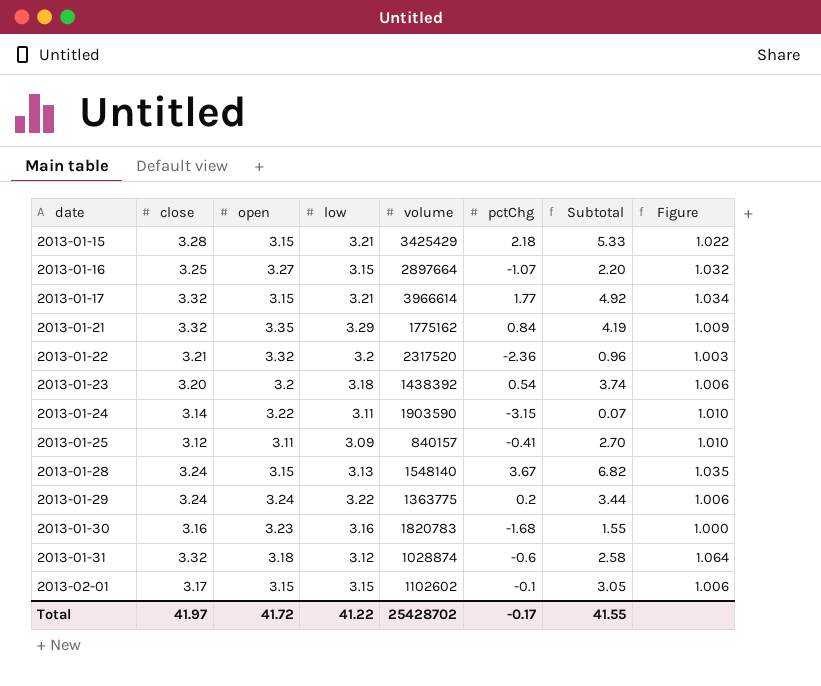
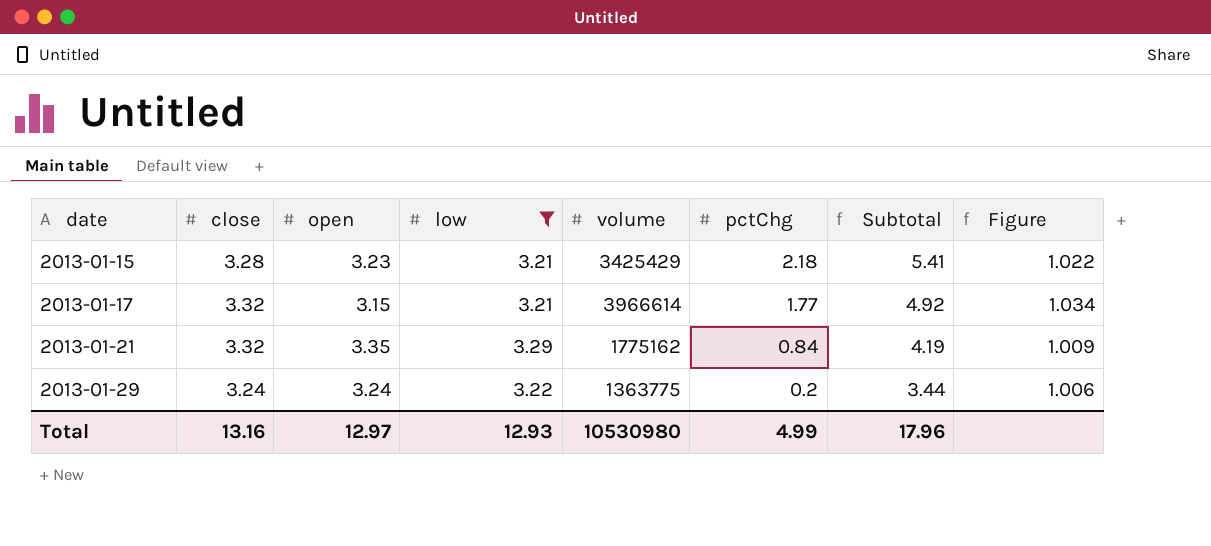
filter: none -> low >= 3.21
2013-01-15 | open: 3.15 -> 3.23
2013-01-15 | Subtotal: 5.33 -> 5.41
Total | close: 41.97 -> 13.16
Total | open: 41.72 -> 12.97
Total | low: 41.22 -> 12.93
Total | volume: 25428702 -> 10530980
Total | pctChg: -0.17 -> 4.99
Total | Subtotal: 41.55 -> 17.96

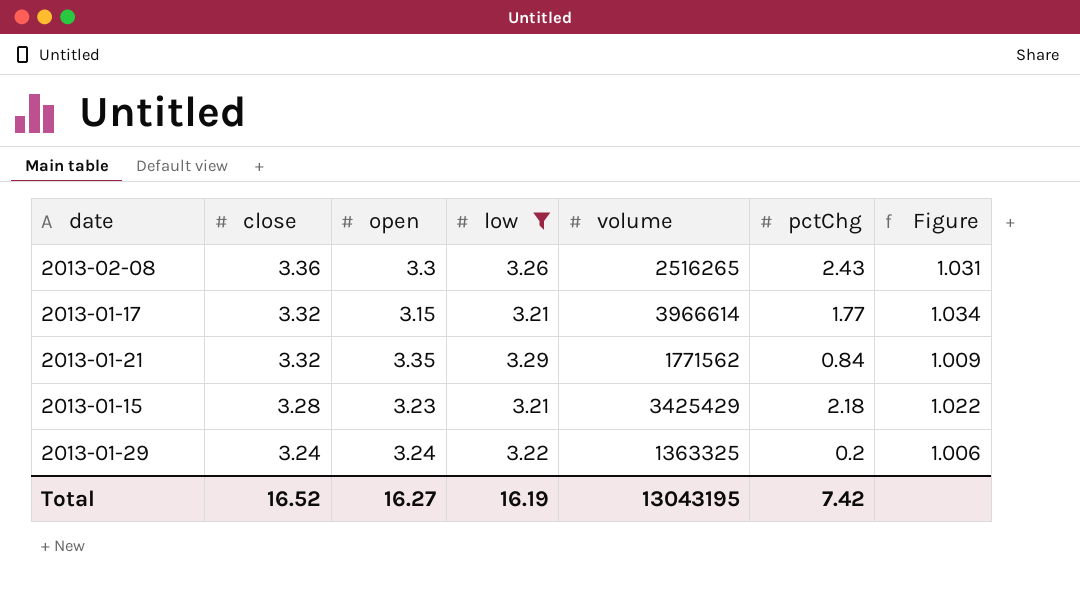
row order: date ascending -> close descending
column Subtotal | formula: [open] + [pctChg] -> none
row 2013-02-08: none -> 3.36 | 3.3 | 3.26 | 2516265 | 2.43 | 1.031
2013-01-21 | volume: 1775162 -> 1771562
2013-01-29 | volume: 1363775 -> 1363325
Total | close: 13.16 -> 16.52
Total | open: 12.97 -> 16.27
Total | low: 12.93 -> 16.19
Total | volume: 10530980 -> 13043195
Total | pctChg: 4.99 -> 7.42

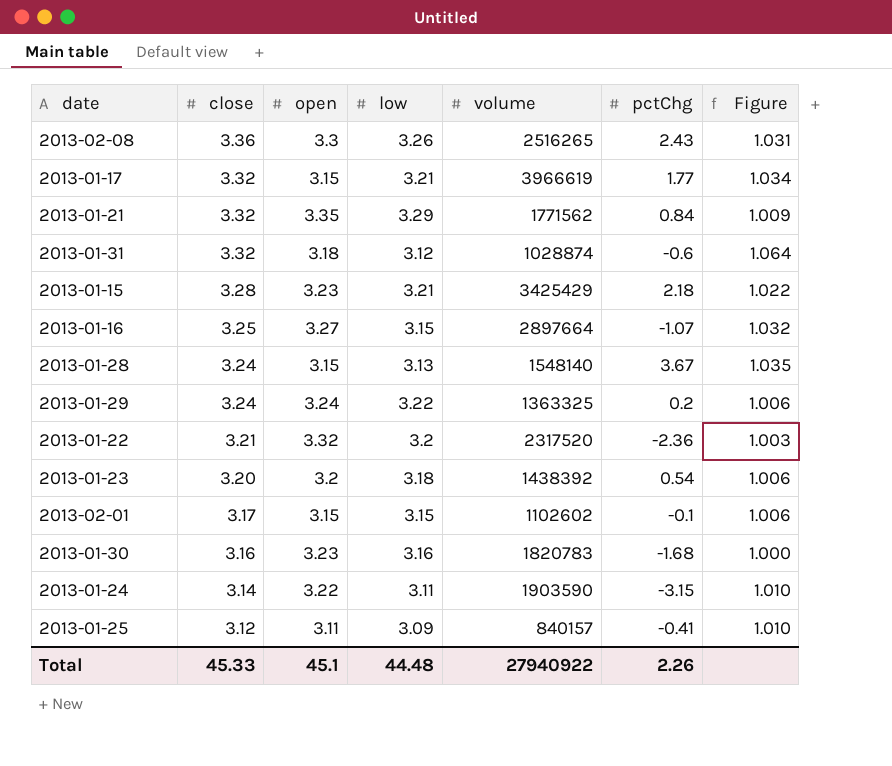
filter: low >= 3.21 -> none
2013-01-17 | volume: 3966614 -> 3966619
Total | close: 16.52 -> 45.33
Total | open: 16.27 -> 45.1
Total | low: 16.19 -> 44.48
Total | volume: 13043195 -> 27940922
Total | pctChg: 7.42 -> 2.26

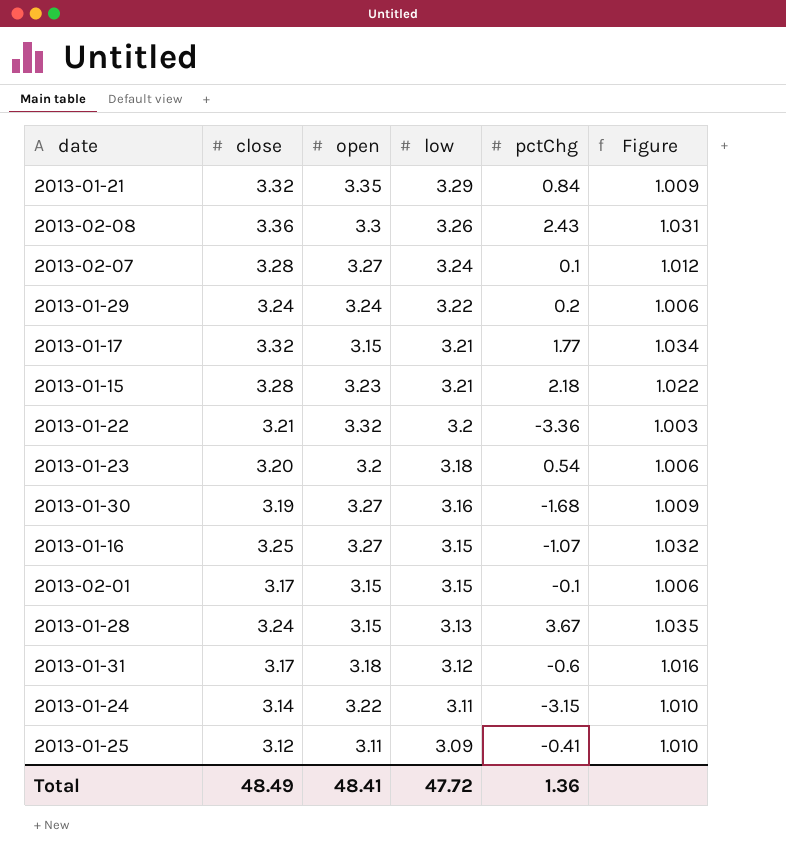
row order: close descending -> low descending
column volume | position: 5 -> none
row 2013-02-07: none -> 3.28 | 3.27 | 3.24 | 0.1 | 1.012
2013-01-22 | pctChg: -2.36 -> -3.36
2013-01-30 | close: 3.16 -> 3.19
2013-01-30 | open: 3.23 -> 3.27
2013-01-30 | Figure: 1.000 -> 1.009
2013-01-31 | close: 3.32 -> 3.17
2013-01-31 | Figure: 1.064 -> 1.016
Total | close: 45.33 -> 48.49
Total | open: 45.1 -> 48.41
Total | low: 44.48 -> 47.72
Total | pctChg: 2.26 -> 1.36

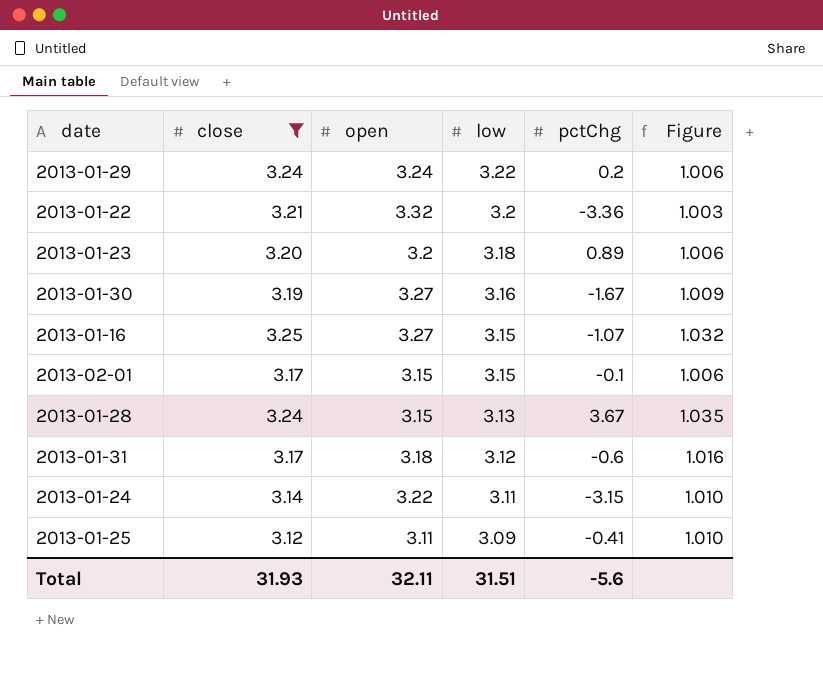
filter: none -> close <= 3.25
2013-01-23 | pctChg: 0.54 -> 0.89
2013-01-30 | pctChg: -1.68 -> -1.67
Total | close: 48.49 -> 31.93
Total | open: 48.41 -> 32.11
Total | low: 47.72 -> 31.51
Total | pctChg: 1.36 -> -5.6

